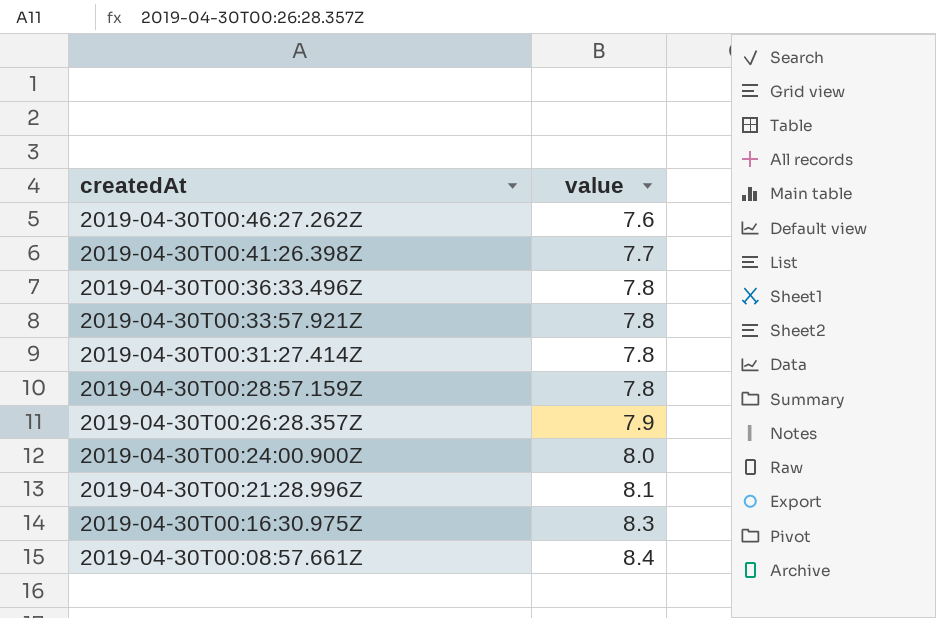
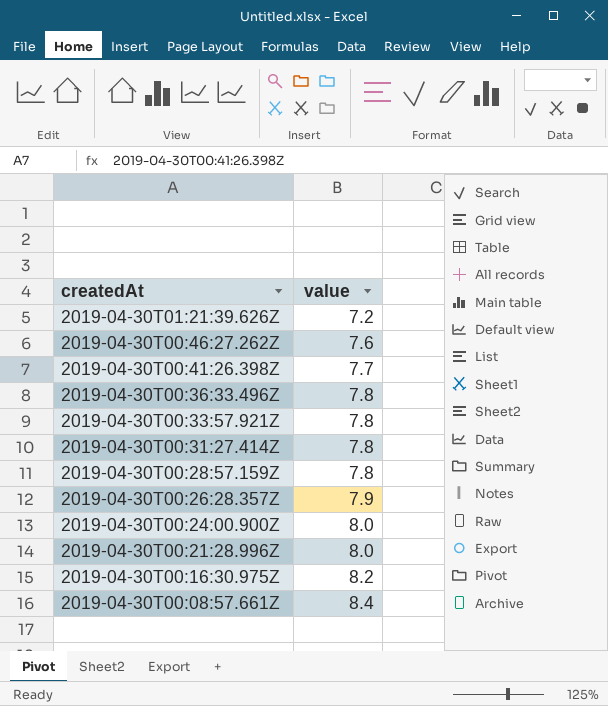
row 2019-04-30T01:21:39.626Z: none -> 7.2
2019-04-30T00:21:28.996Z | value: 8.1 -> 8.0
2019-04-30T00:16:30.975Z | value: 8.3 -> 8.2

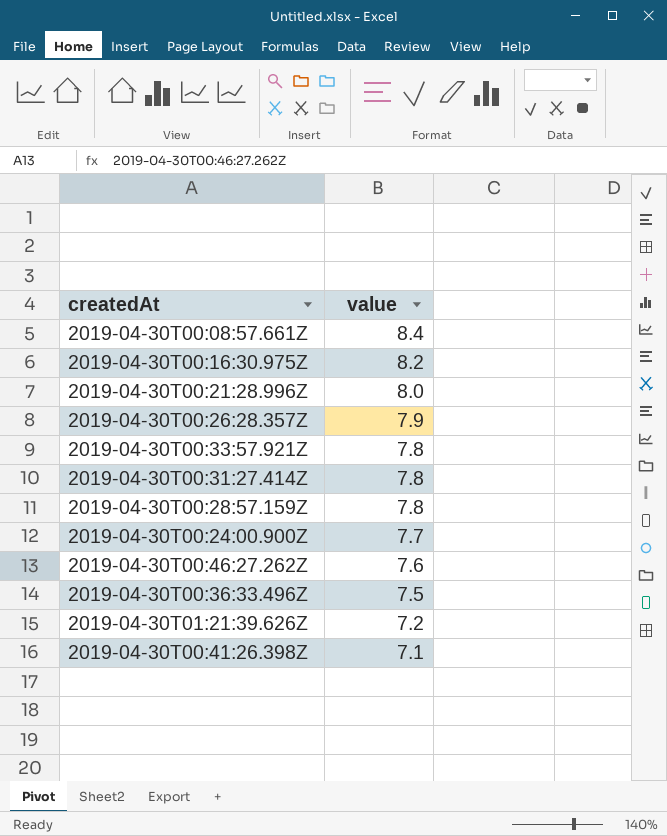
row order: createdAt descending -> value descending
2019-04-30T00:24:00.900Z | value: 8.0 -> 7.7
2019-04-30T00:36:33.496Z | value: 7.8 -> 7.5
2019-04-30T00:41:26.398Z | value: 7.7 -> 7.1

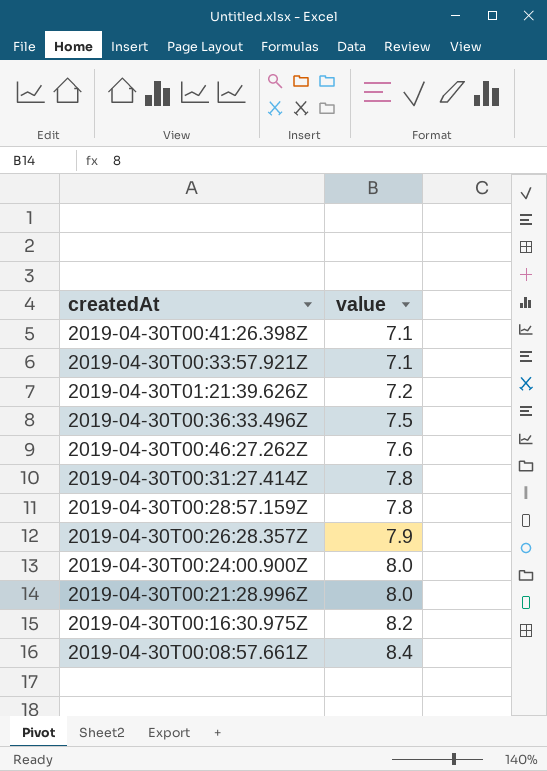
row order: value descending -> value ascending
2019-04-30T00:33:57.921Z | value: 7.8 -> 7.1
2019-04-30T00:24:00.900Z | value: 7.7 -> 8.0

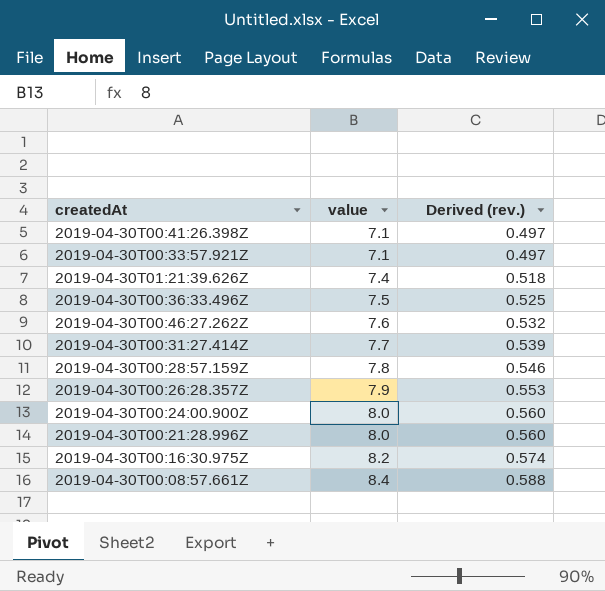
column Derived (rev.) | formula: none -> [value] * 0.07
2019-04-30T01:21:39.626Z | value: 7.2 -> 7.4
2019-04-30T00:31:27.414Z | value: 7.8 -> 7.7

